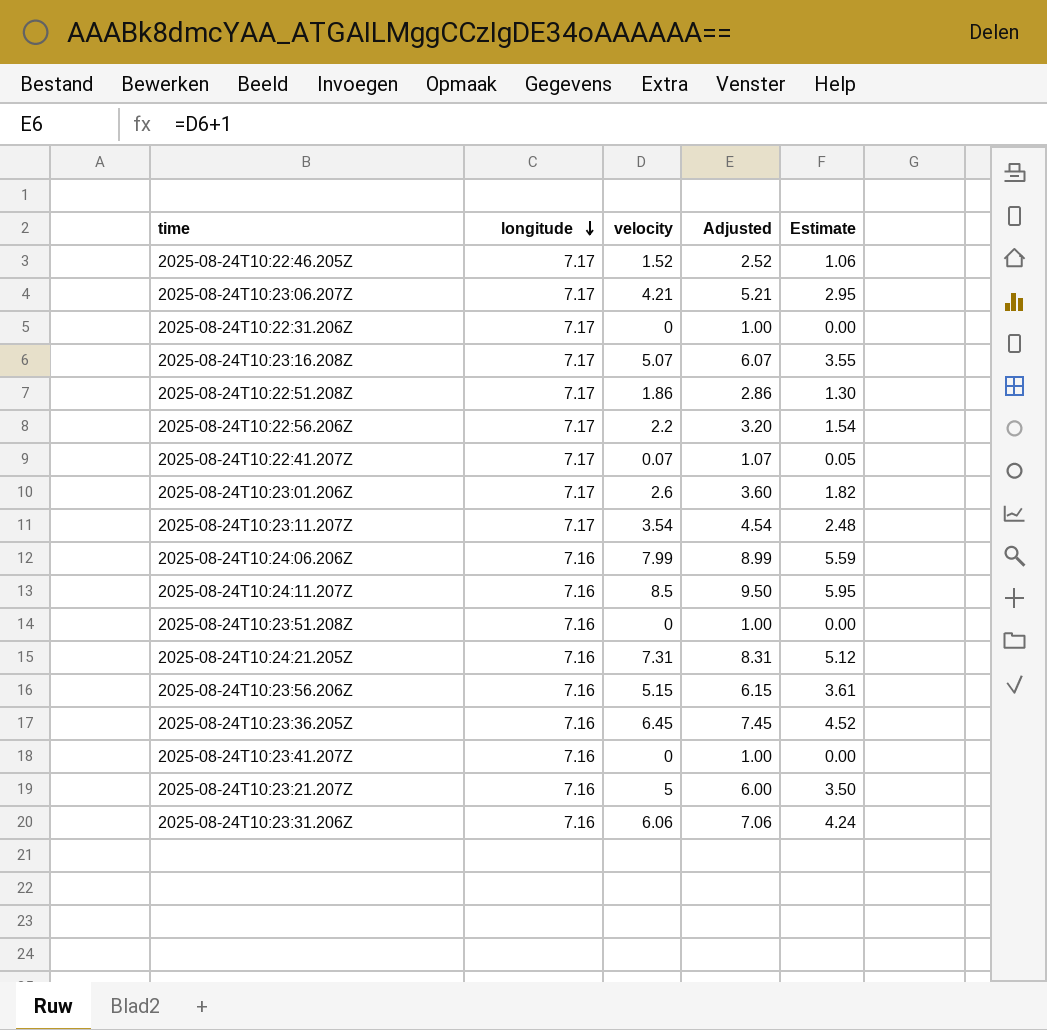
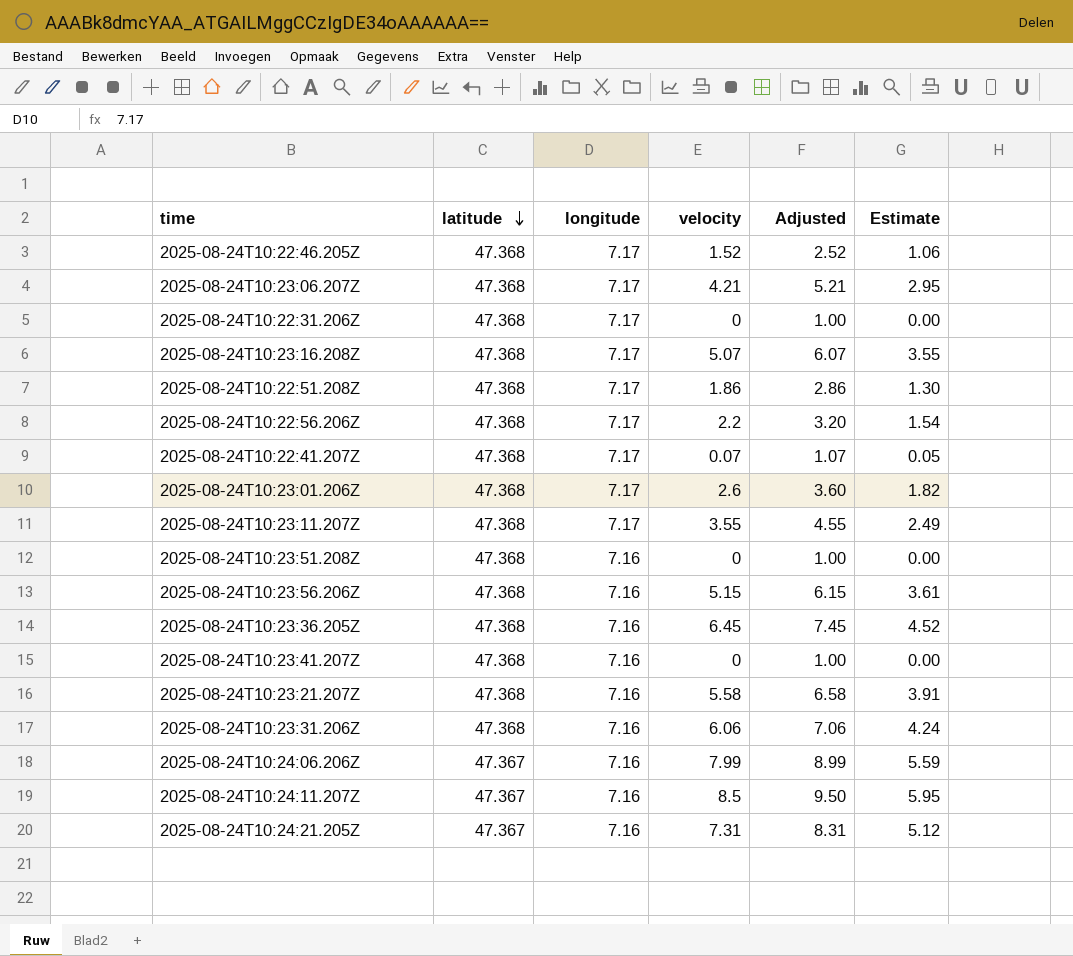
row order: longitude descending -> latitude descending
column latitude | position: none -> 2
2025-08-24T10:23:11.207Z | velocity: 3.54 -> 3.55
2025-08-24T10:23:11.207Z | Adjusted: 4.54 -> 4.55
2025-08-24T10:23:11.207Z | Estimate: 2.48 -> 2.49
2025-08-24T10:23:21.207Z | velocity: 5 -> 5.58
2025-08-24T10:23:21.207Z | Adjusted: 6.00 -> 6.58
2025-08-24T10:23:21.207Z | Estimate: 3.50 -> 3.91

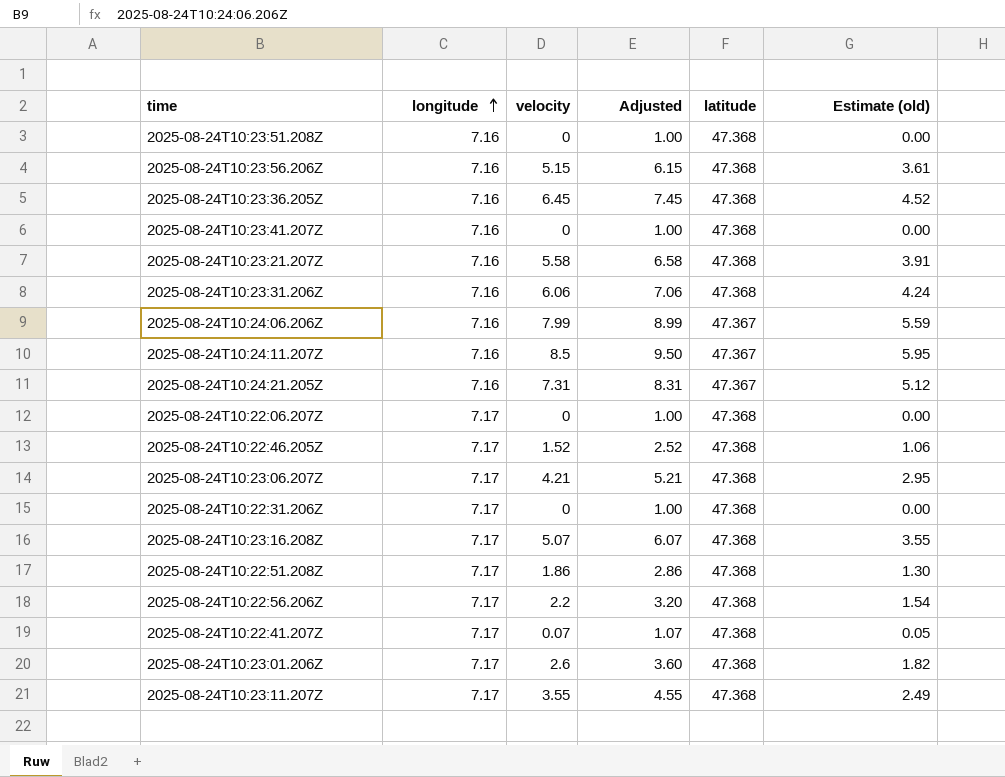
row order: latitude descending -> longitude ascending
column latitude | position: 2 -> 5
column name: Estimate -> Estimate (old)
row 2025-08-24T10:22:06.207Z: none -> 7.17 | 0 | 1.00 | 47.368 | 0.00

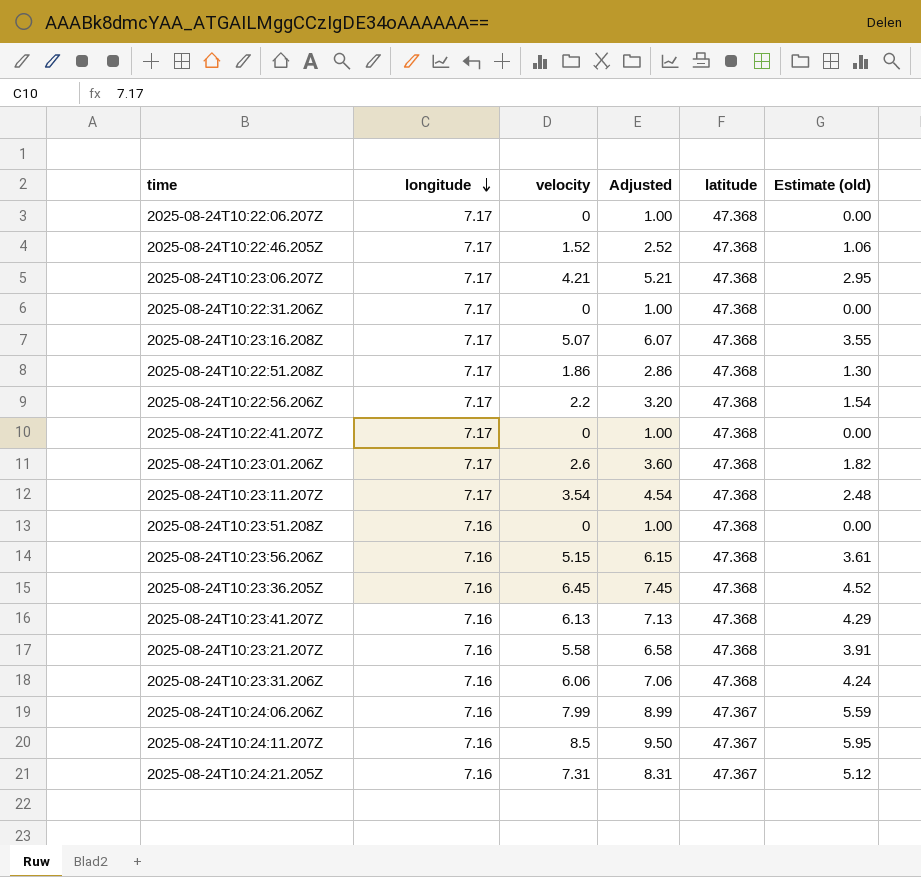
row order: longitude ascending -> longitude descending
2025-08-24T10:22:41.207Z | velocity: 0.07 -> 0
2025-08-24T10:22:41.207Z | Adjusted: 1.07 -> 1.00
2025-08-24T10:22:41.207Z | Estimate (old): 0.05 -> 0.00
2025-08-24T10:23:11.207Z | velocity: 3.55 -> 3.54
2025-08-24T10:23:11.207Z | Adjusted: 4.55 -> 4.54
2025-08-24T10:23:11.207Z | Estimate (old): 2.49 -> 2.48
2025-08-24T10:23:41.207Z | velocity: 0 -> 6.13
2025-08-24T10:23:41.207Z | Adjusted: 1.00 -> 7.13
2025-08-24T10:23:41.207Z | Estimate (old): 0.00 -> 4.29

